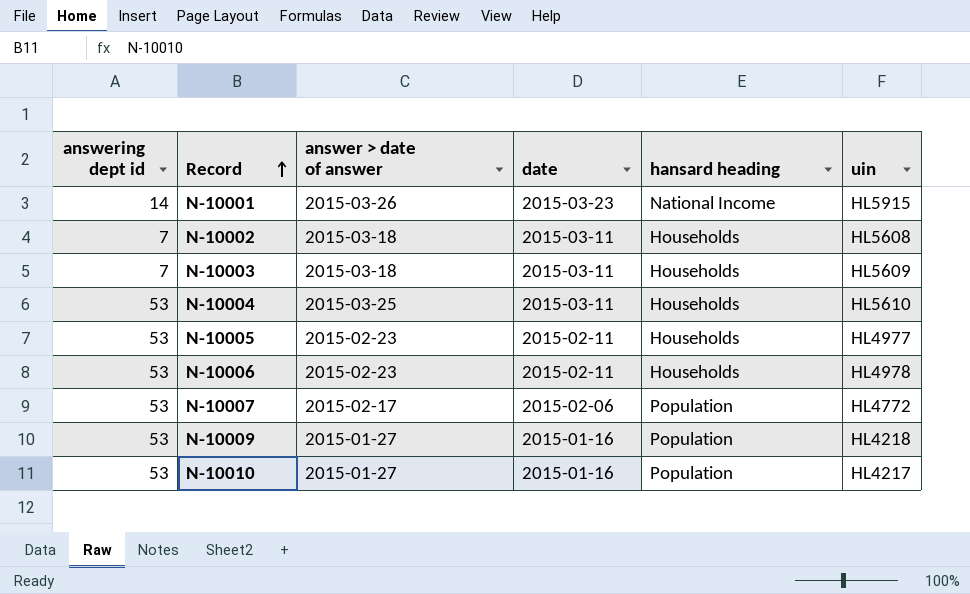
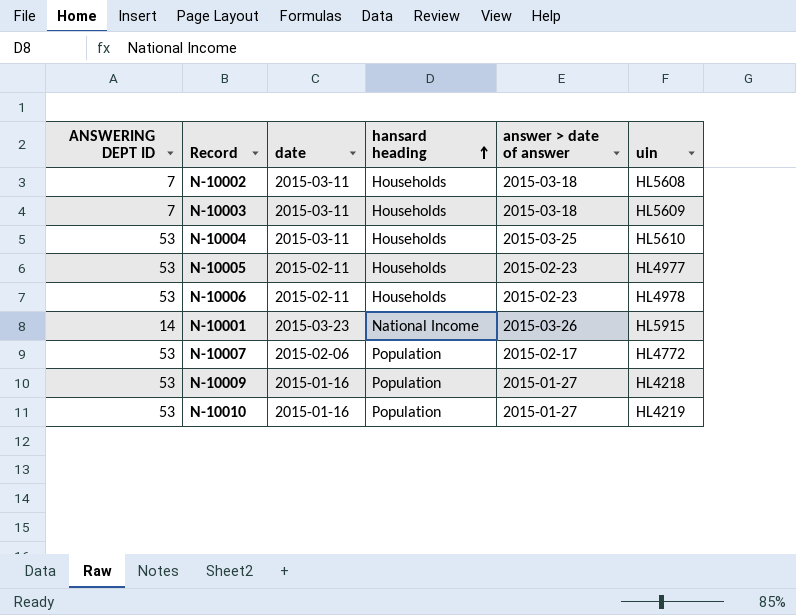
row order: Record ascending -> hansard heading ascending
column name: answering dept id -> ANSWERING DEPT ID
column answer > date of answer | position: 3 -> 5
N-10010 | uin: HL4217 -> HL4219

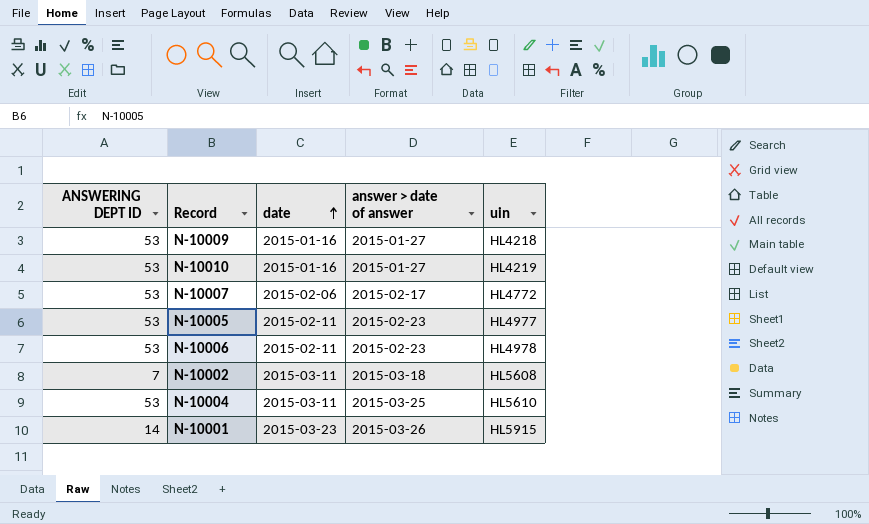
row order: hansard heading ascending -> date ascending
column hansard heading | position: 4 -> none
row N-10003: 7 | 2015-03-11 | Households | 2015-03-18 | HL5609 -> none

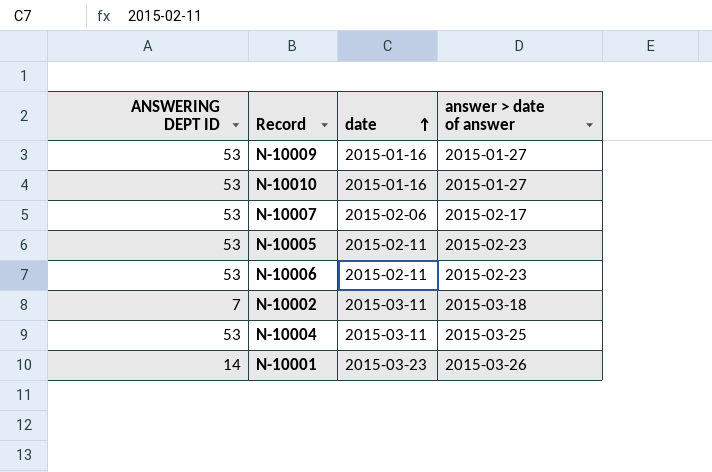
column uin | position: 5 -> none

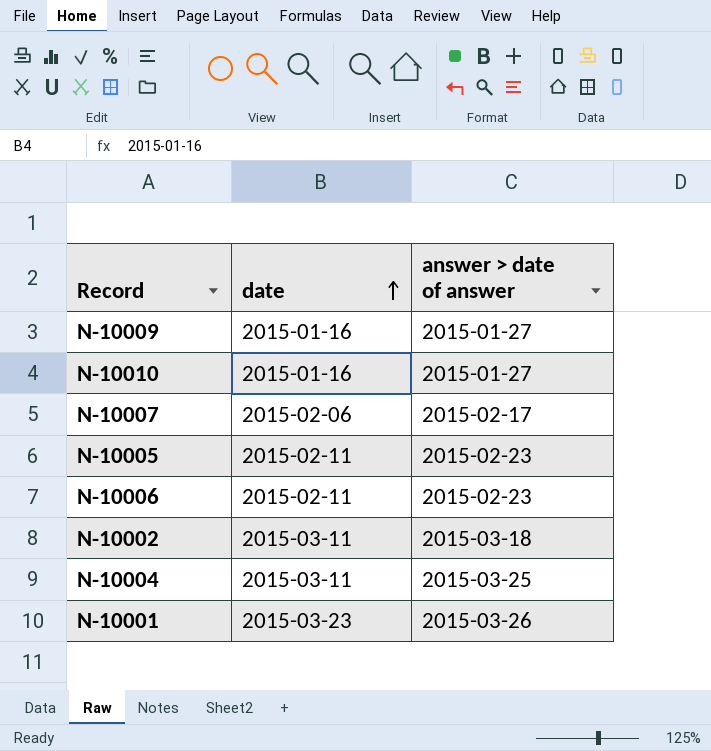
column ANSWERING DEPT ID | position: 1 -> none

